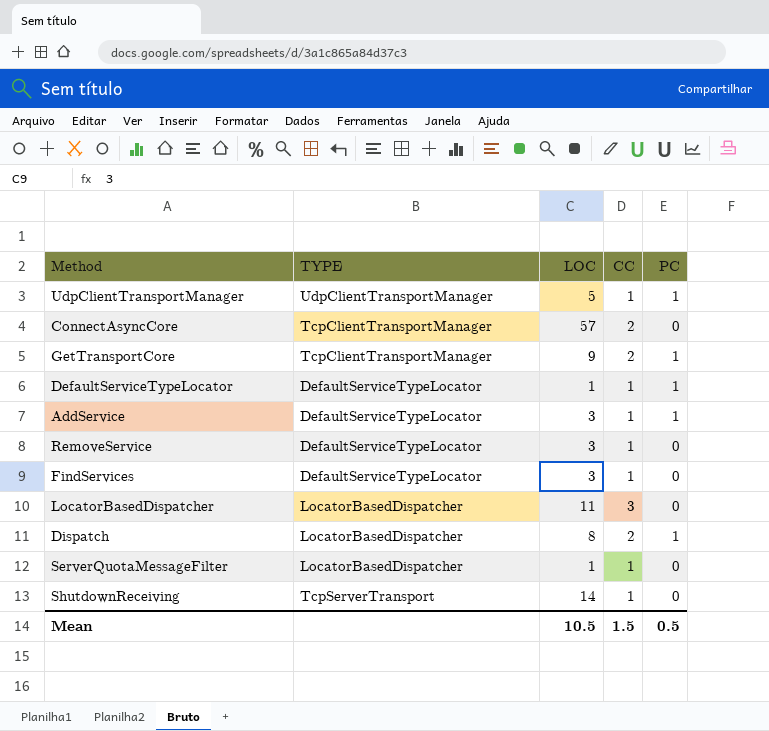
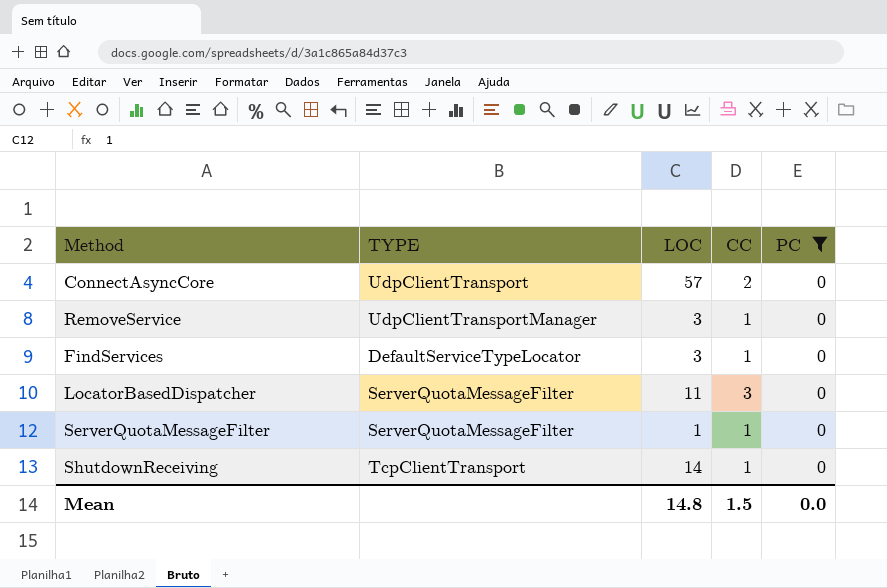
filter: none -> PC = 0
ConnectAsyncCore | TYPE: TcpClientTransportManager -> UdpClientTransport
RemoveService | TYPE: DefaultServiceTypeLocator -> UdpClientTransportManager
LocatorBasedDispatcher | TYPE: LocatorBasedDispatcher -> ServerQuotaMessageFilter
ServerQuotaMessageFilter | TYPE: LocatorBasedDispatcher -> ServerQuotaMessageFilter
ShutdownReceiving | TYPE: TcpServerTransport -> TcpClientTransport
Mean | LOC: 10.5 -> 14.8
Mean | PC: 0.5 -> 0.0

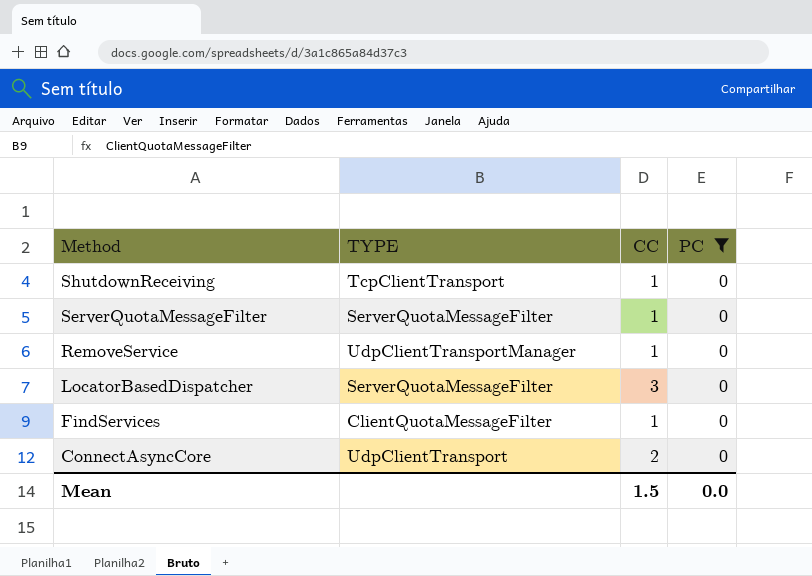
row order: none -> Method descending
column LOC | position: 3 -> none
FindServices | TYPE: DefaultServiceTypeLocator -> ClientQuotaMessageFilter

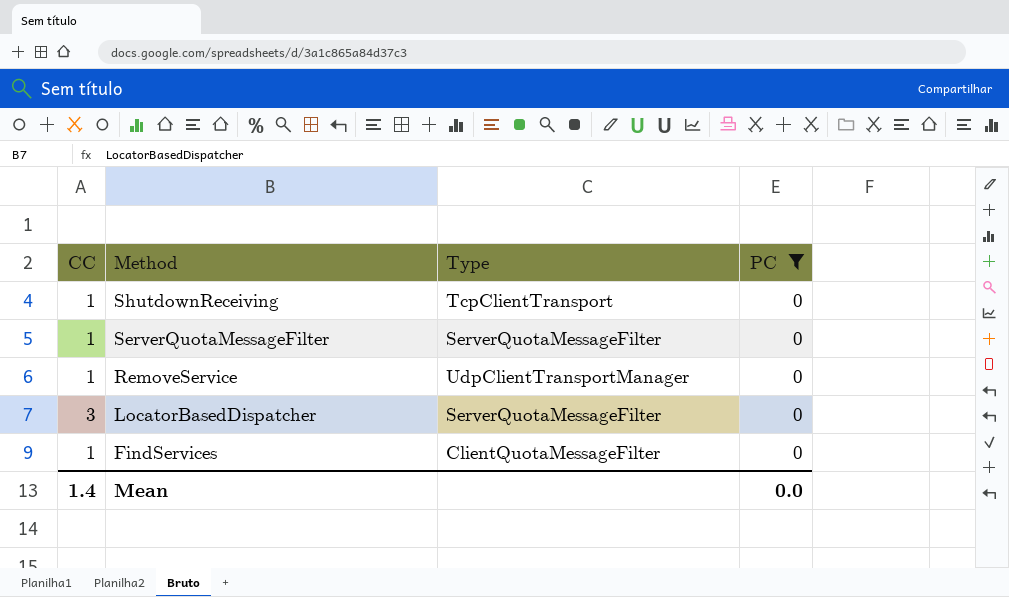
column CC | position: 3 -> 1
column name: TYPE -> Type
row ConnectAsyncCore: UdpClientTransport | 2 | 0 -> none
Mean | CC: 1.5 -> 1.4

